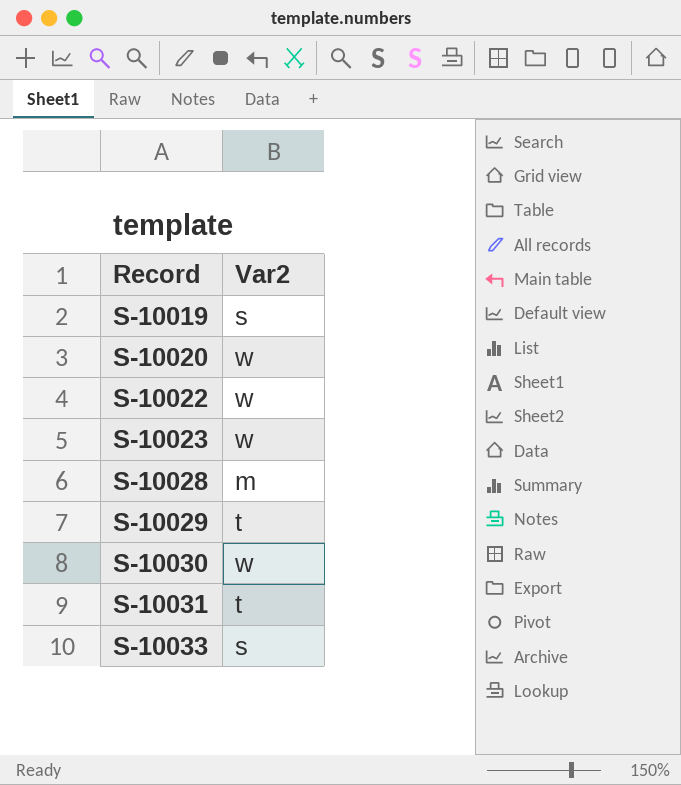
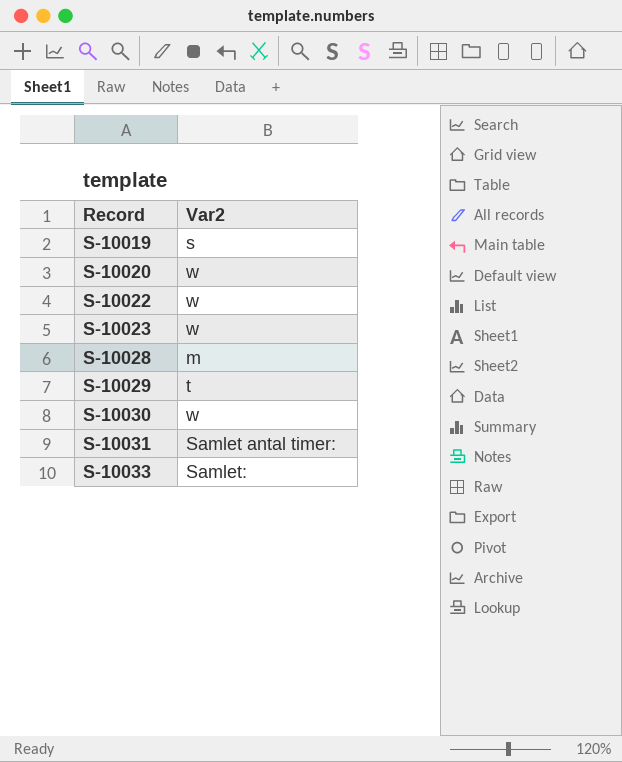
S-10031 | Var2: t -> Samlet antal timer:
S-10033 | Var2: s -> Samlet:

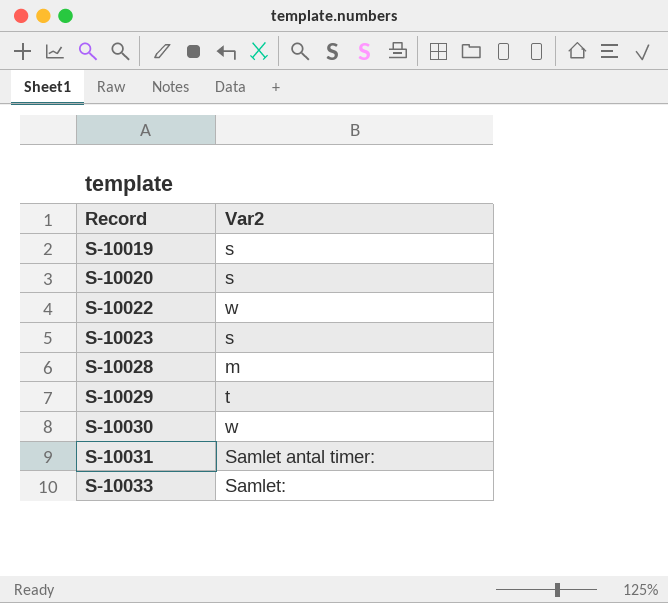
S-10020 | Var2: w -> s
S-10023 | Var2: w -> s

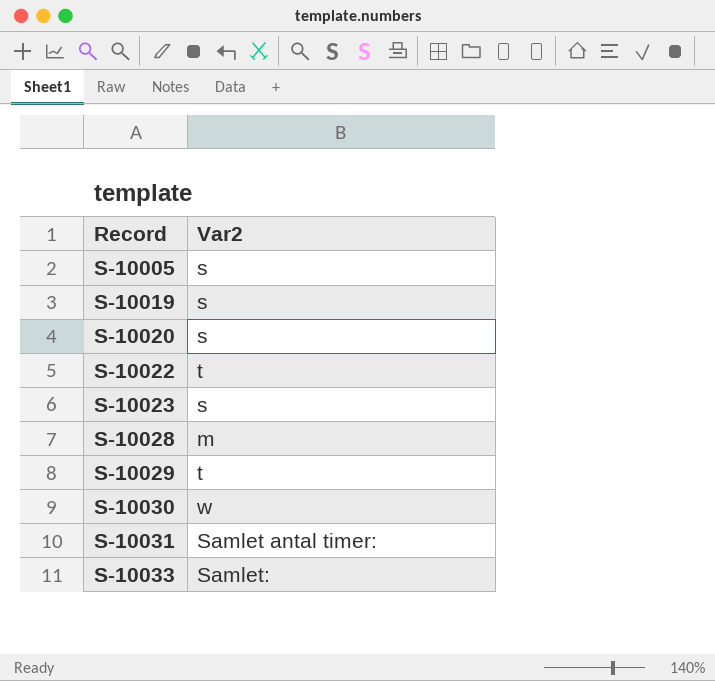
row S-10005: none -> s
S-10022 | Var2: w -> t

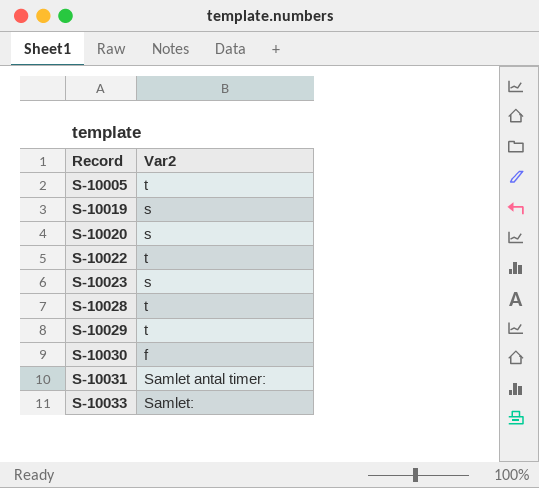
S-10005 | Var2: s -> t
S-10028 | Var2: m -> t
S-10030 | Var2: w -> f

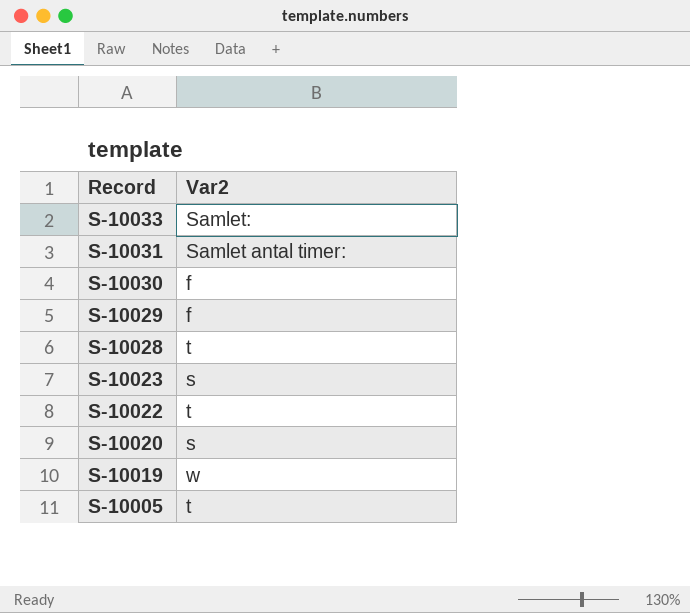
row order: Record ascending -> Record descending
S-10029 | Var2: t -> f
S-10019 | Var2: s -> w

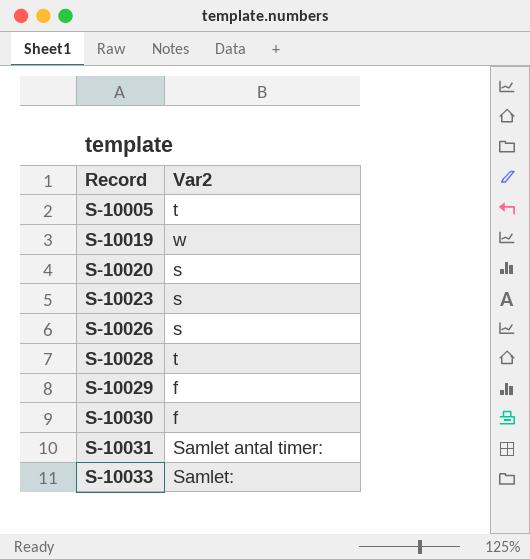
row order: Record descending -> Record ascending
row S-10022: t -> none
row S-10026: none -> s

